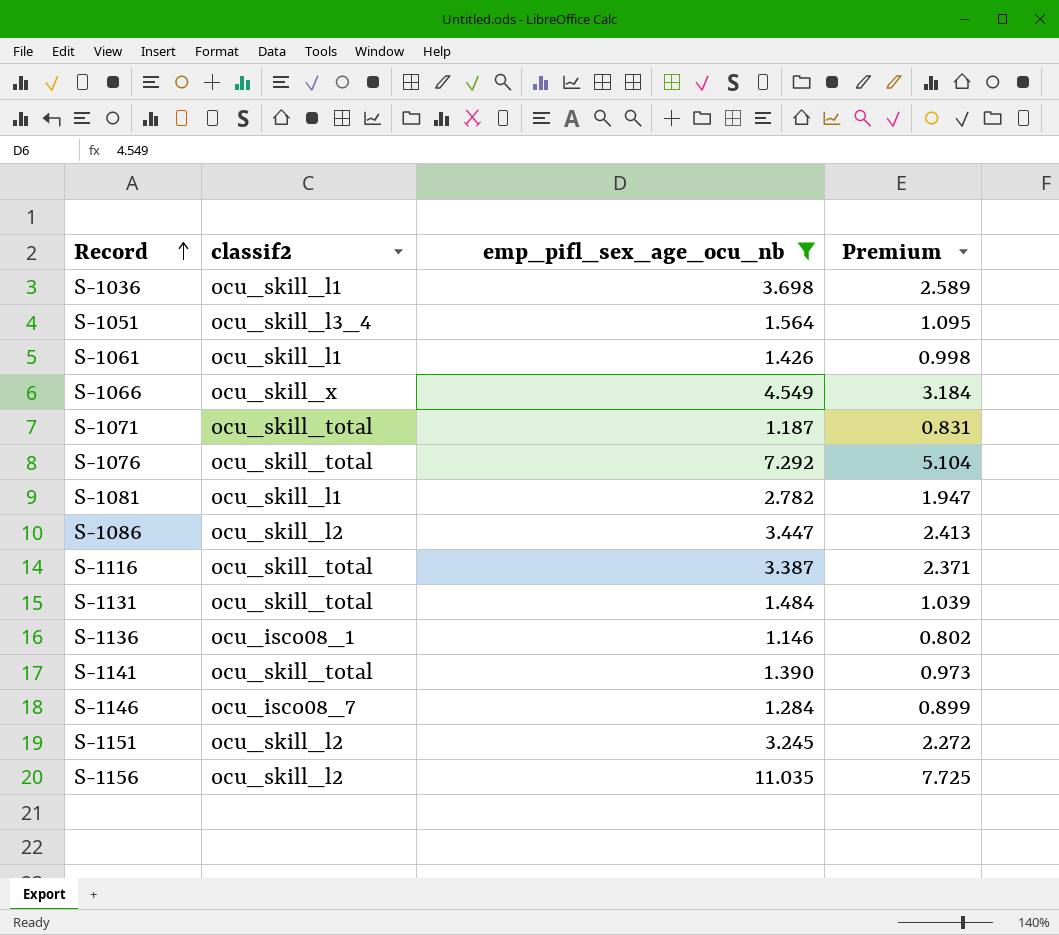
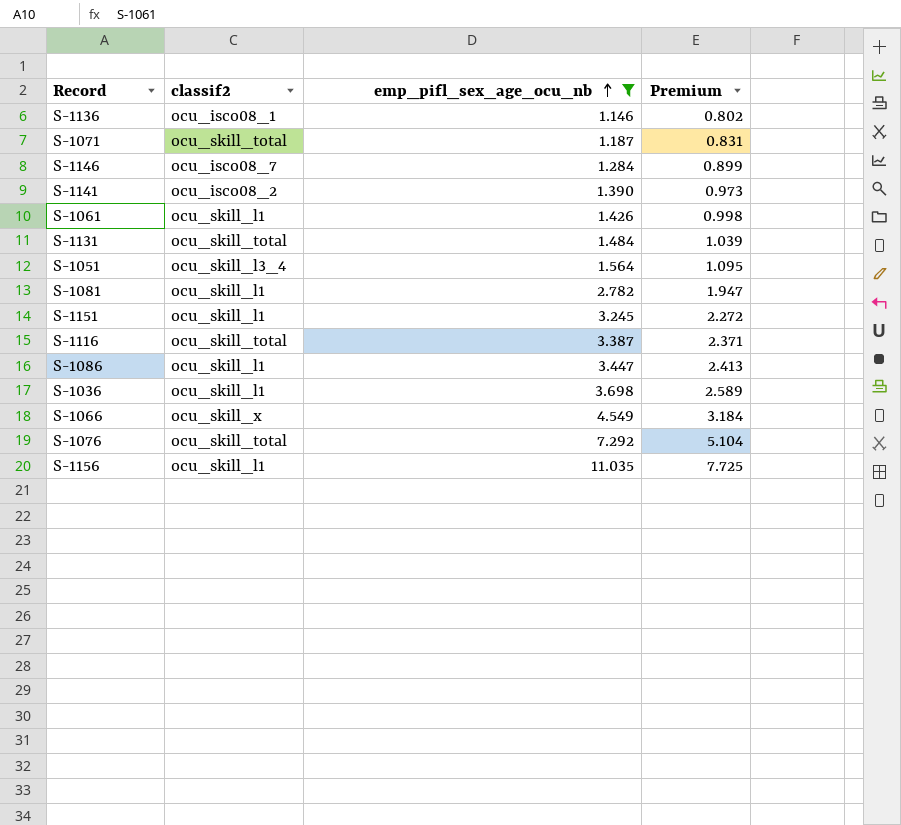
row order: Record ascending -> emp_pifl_sex_age_ocu_nb ascending
S-1141 | classif2: ocu_skill_total -> ocu_isco08_2
S-1151 | classif2: ocu_skill_l2 -> ocu_skill_l1
S-1086 | classif2: ocu_skill_l2 -> ocu_skill_l1
S-1156 | classif2: ocu_skill_l2 -> ocu_skill_l1

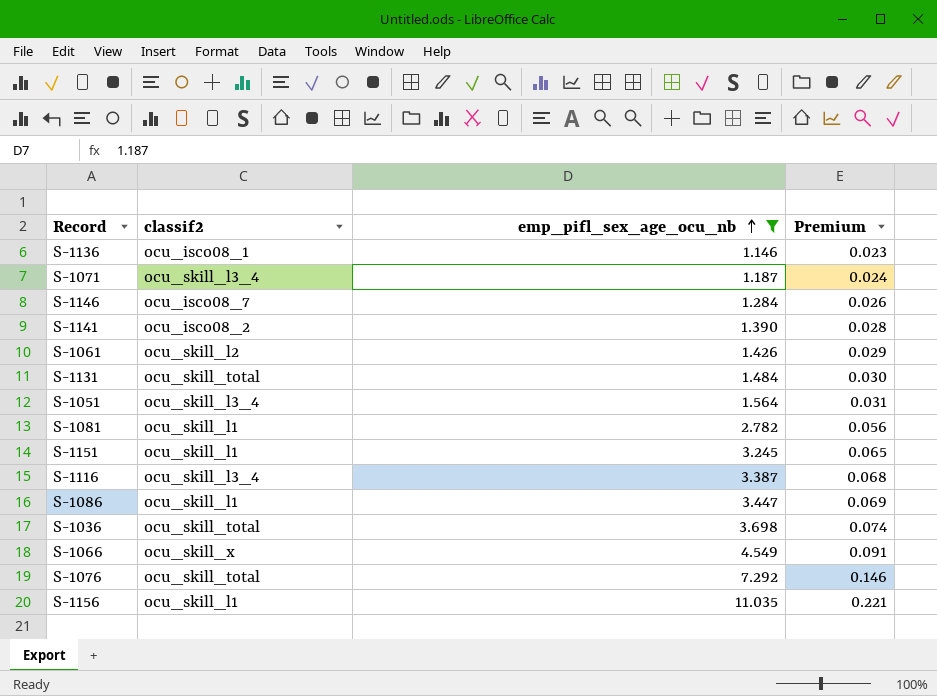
column Premium | formula: [emp_pifl_sex_age_ocu_nb] * 0.7 -> [emp_pifl_sex_age_ocu_nb] * 0.02
S-1071 | classif2: ocu_skill_total -> ocu_skill_l3_4
S-1061 | classif2: ocu_skill_l1 -> ocu_skill_l2
S-1116 | classif2: ocu_skill_total -> ocu_skill_l3_4
S-1036 | classif2: ocu_skill_l1 -> ocu_skill_total

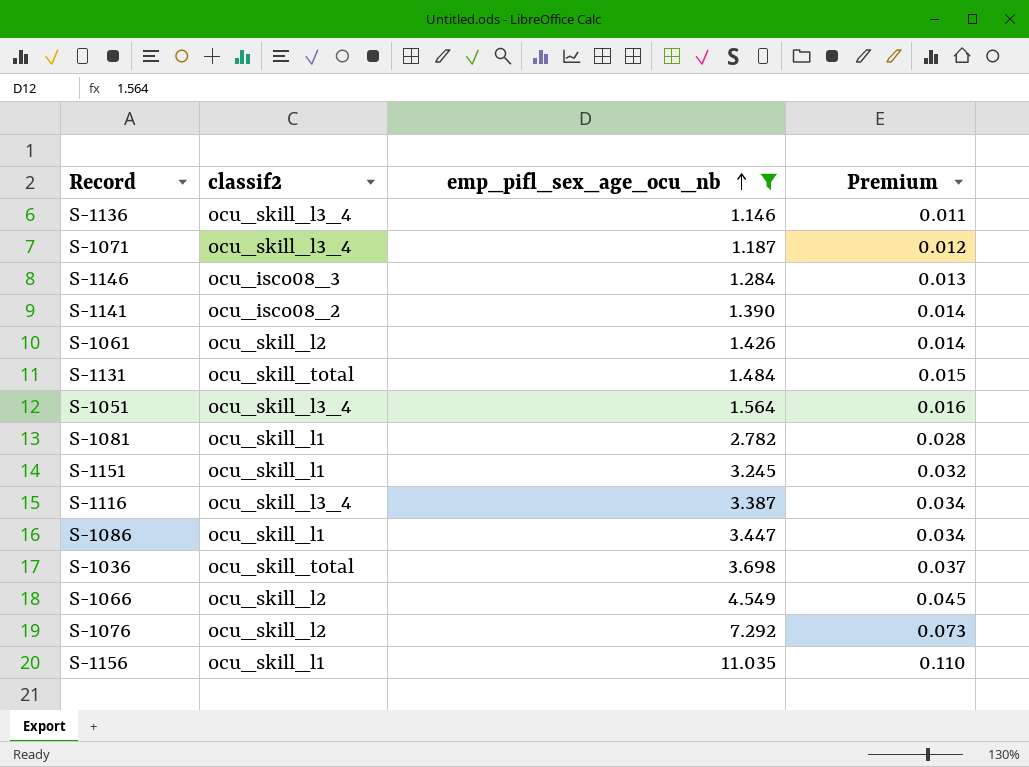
column Premium | formula: [emp_pifl_sex_age_ocu_nb] * 0.02 -> [emp_pifl_sex_age_ocu_nb] * 0.01
S-1136 | classif2: ocu_isco08_1 -> ocu_skill_l3_4
S-1146 | classif2: ocu_isco08_7 -> ocu_isco08_3
S-1066 | classif2: ocu_skill_x -> ocu_skill_l2
S-1076 | classif2: ocu_skill_total -> ocu_skill_l2

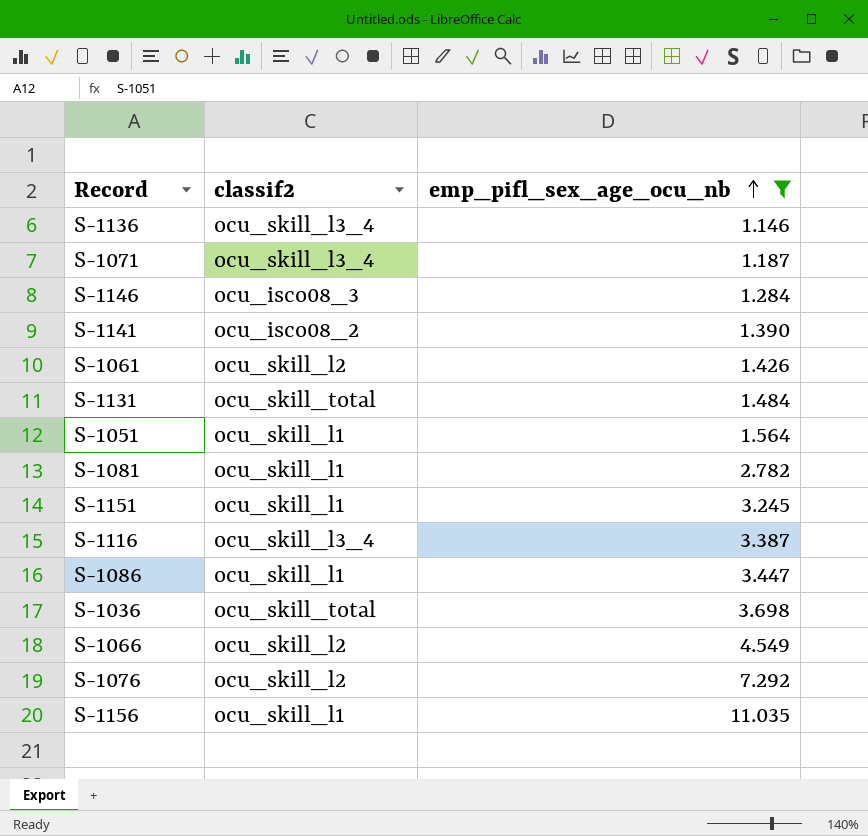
column Premium | formula: [emp_pifl_sex_age_ocu_nb] * 0.01 -> none
S-1051 | classif2: ocu_skill_l3_4 -> ocu_skill_l1

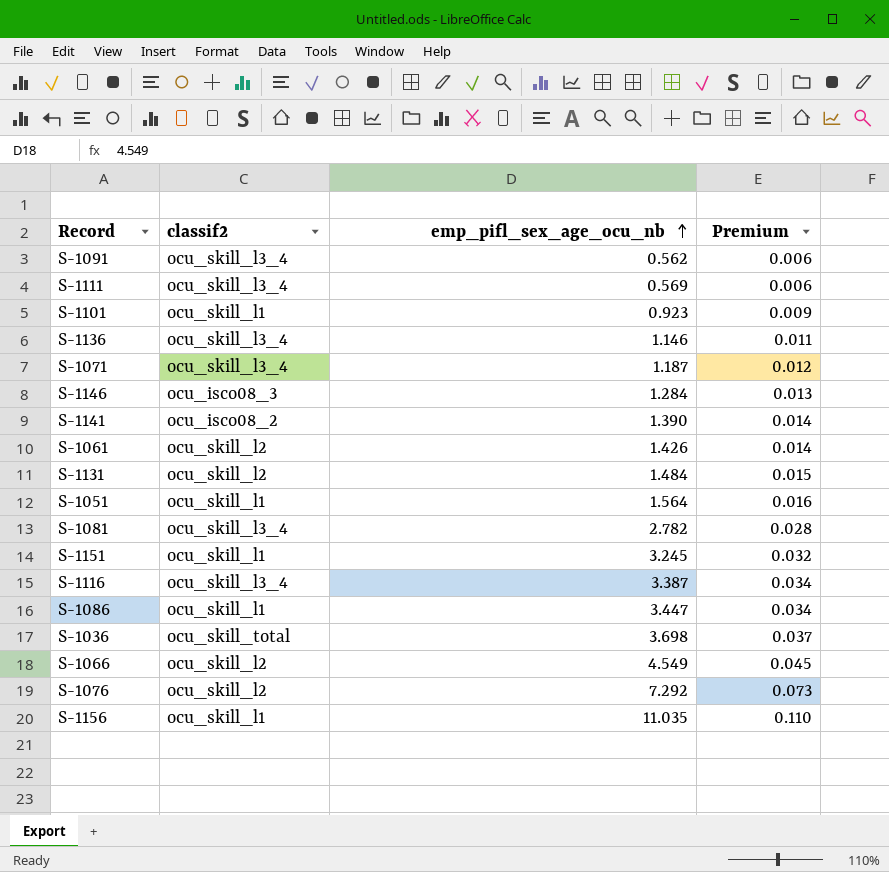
filter: emp_pifl_sex_age_ocu_nb >= 1.146 -> none
column Premium | formula: none -> [emp_pifl_sex_age_ocu_nb] * 0.01
S-1131 | classif2: ocu_skill_total -> ocu_skill_l2
S-1081 | classif2: ocu_skill_l1 -> ocu_skill_l3_4

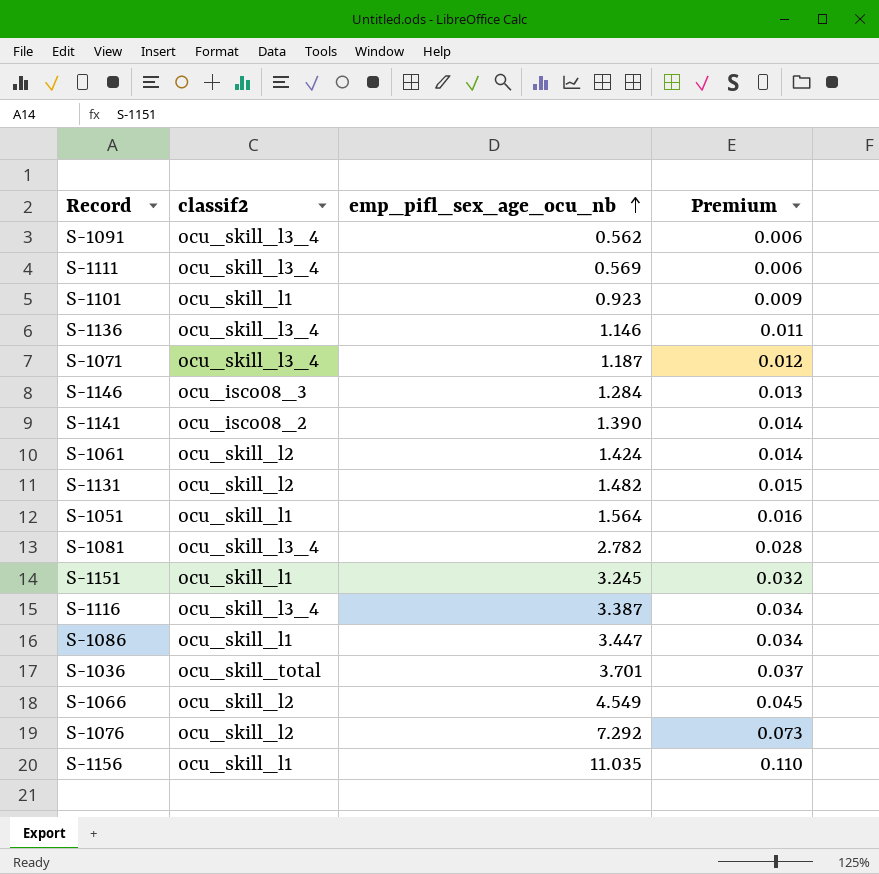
S-1061 | emp_pifl_sex_age_ocu_nb: 1.426 -> 1.424
S-1131 | emp_pifl_sex_age_ocu_nb: 1.484 -> 1.482
S-1036 | emp_pifl_sex_age_ocu_nb: 3.698 -> 3.701

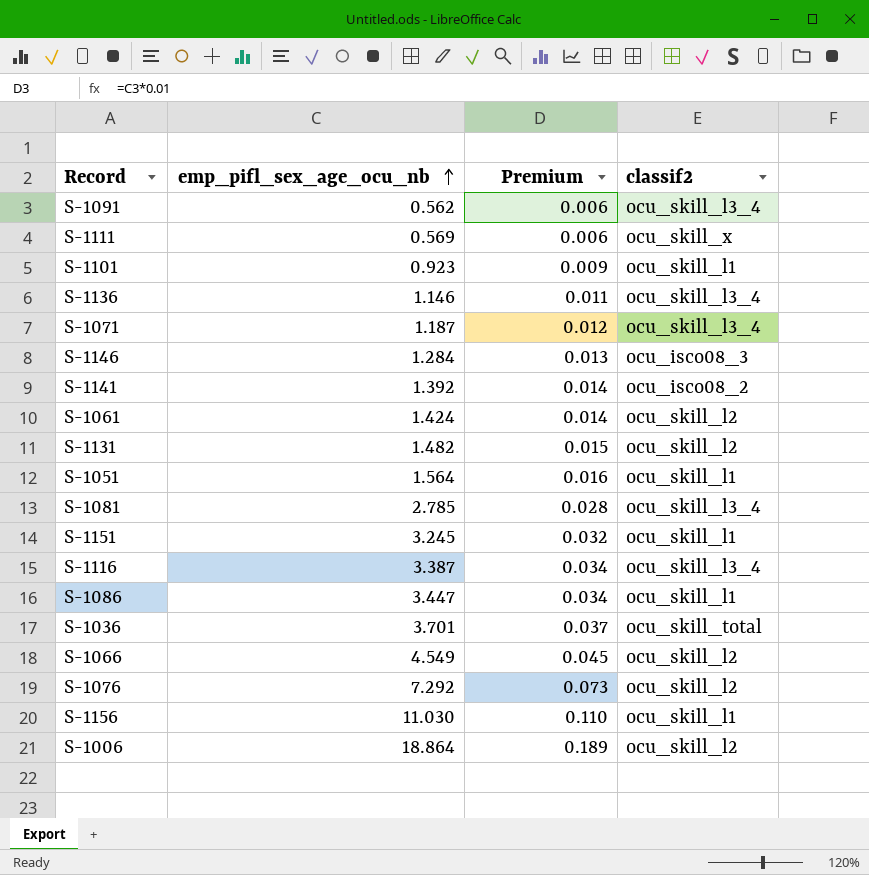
column classif2 | position: 2 -> 4
S-1111 | classif2: ocu_skill_l3_4 -> ocu_skill_x
S-1141 | emp_pifl_sex_age_ocu_nb: 1.390 -> 1.392
S-1081 | emp_pifl_sex_age_ocu_nb: 2.782 -> 2.785
S-1156 | emp_pifl_sex_age_ocu_nb: 11.035 -> 11.030
row S-1006: none -> 18.864 | 0.189 | ocu_skill_l2

